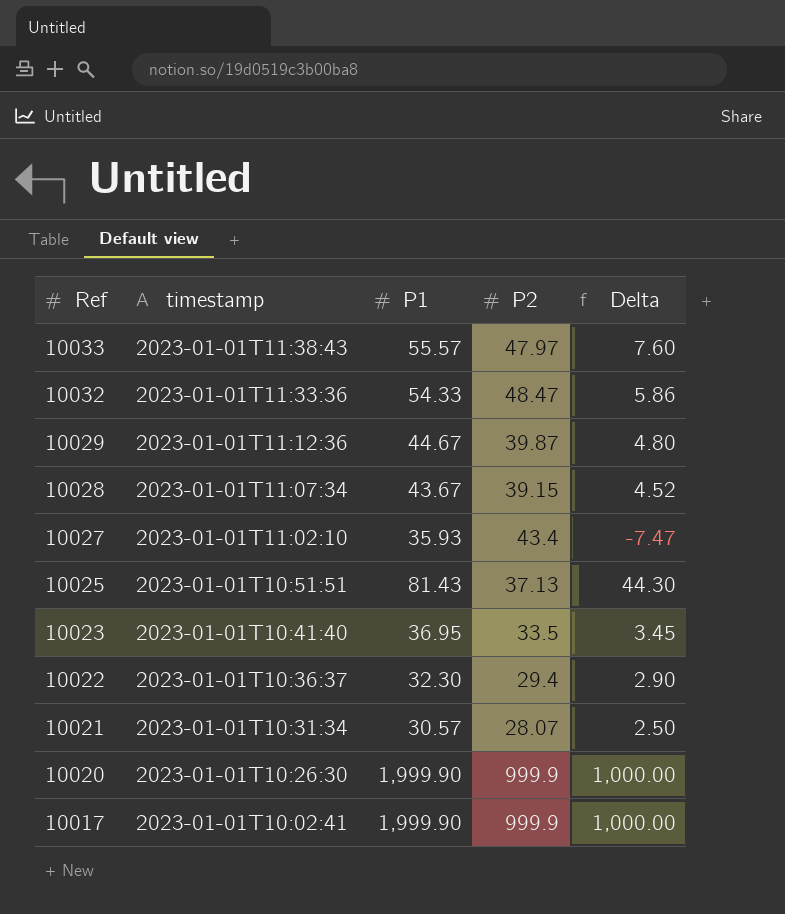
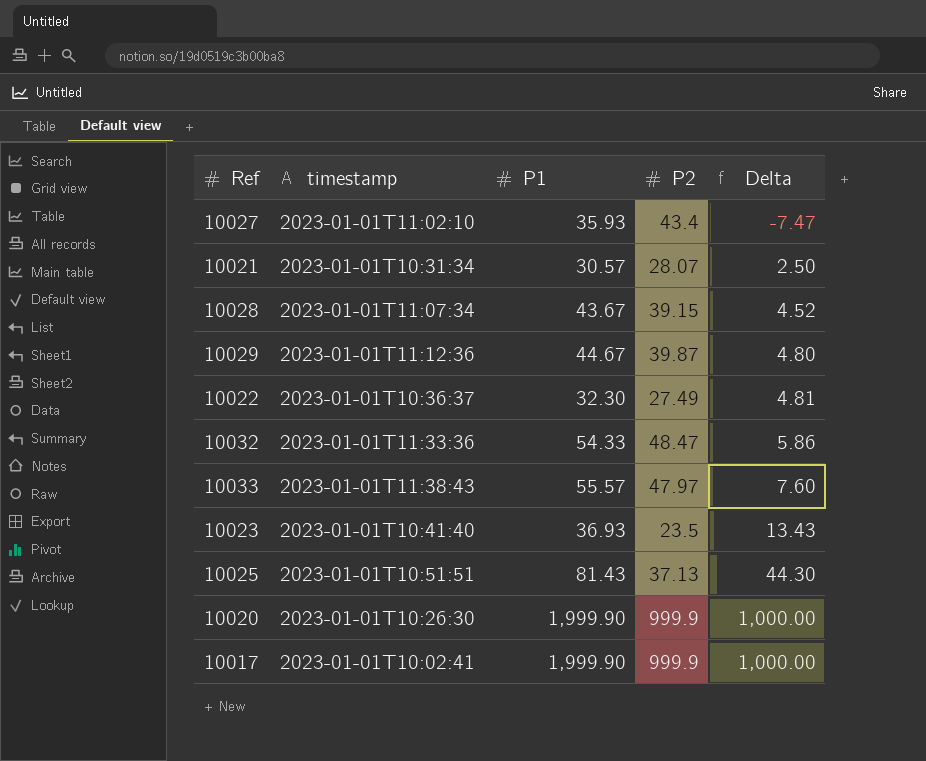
row order: Ref descending -> Delta ascending
10022 | P2: 29.4 -> 27.49
10022 | Delta: 2.90 -> 4.81
10023 | P1: 36.95 -> 36.93
10023 | P2: 33.5 -> 23.5
10023 | Delta: 3.45 -> 13.43

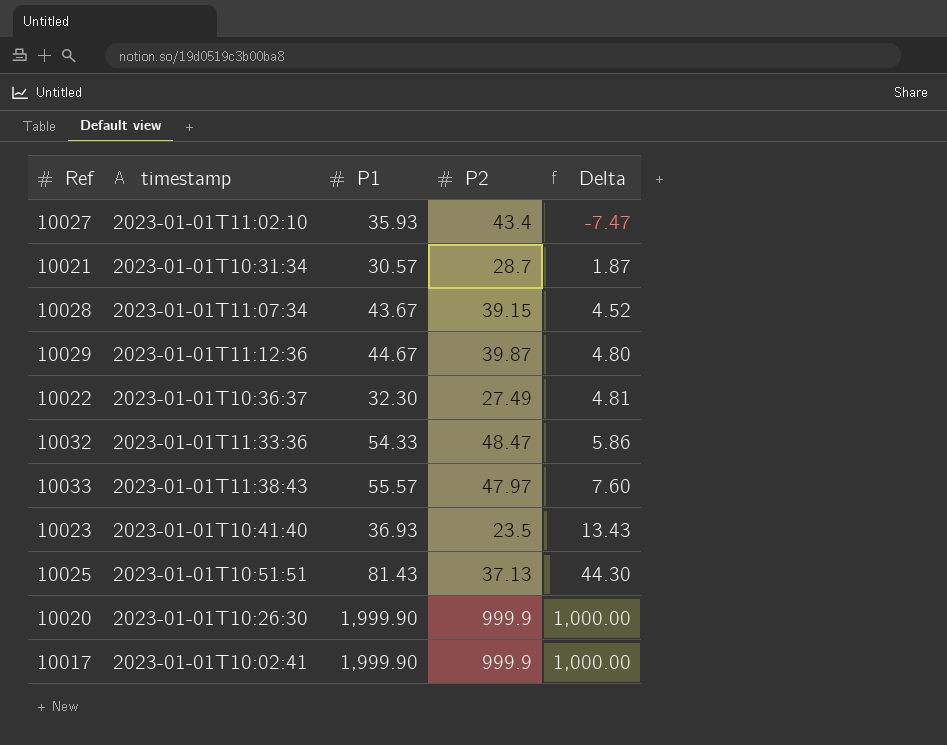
10021 | P2: 28.07 -> 28.7
10021 | Delta: 2.50 -> 1.87

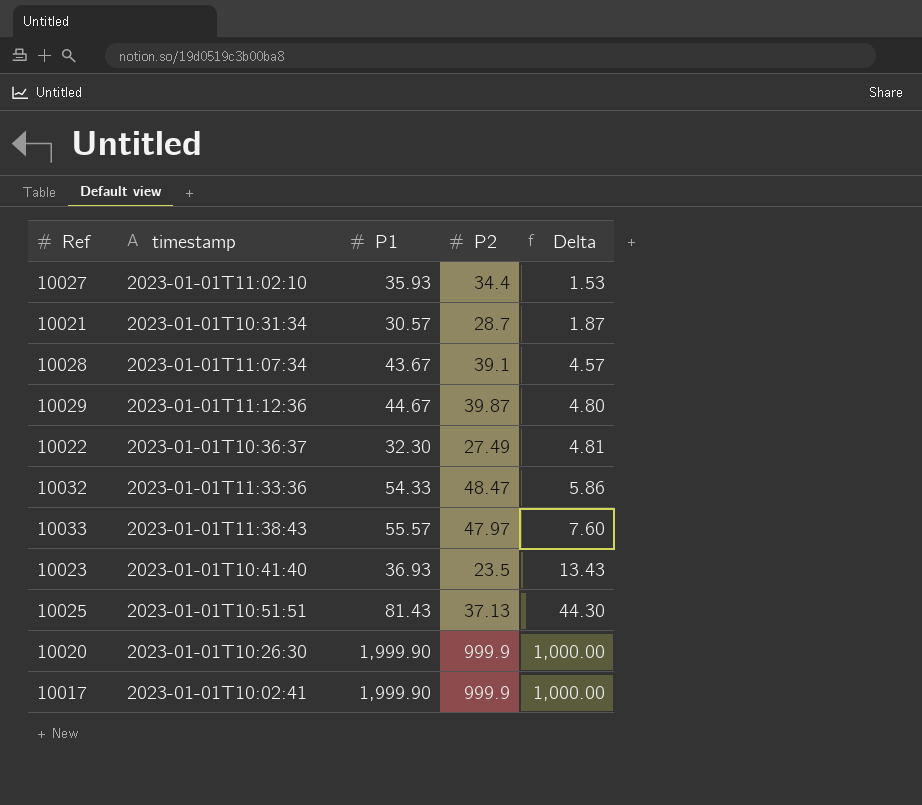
10027 | P2: 43.4 -> 34.4
10027 | Delta: -7.47 -> 1.53
10028 | P2: 39.15 -> 39.1
10028 | Delta: 4.52 -> 4.57

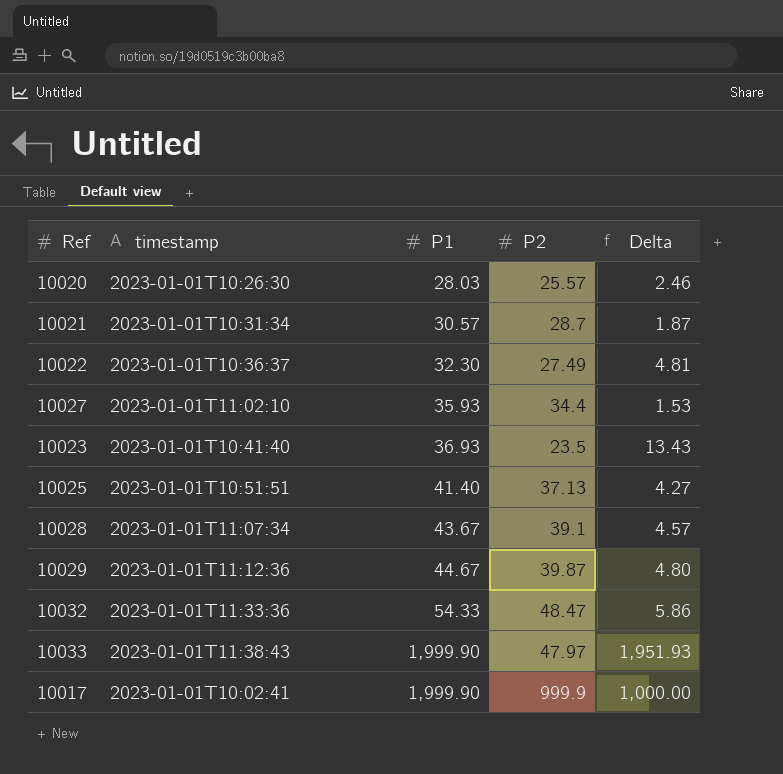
row order: Delta ascending -> P1 ascending
10020 | P1: 1,999.90 -> 28.03
10020 | P2: 999.9 -> 25.57
10020 | Delta: 1,000.00 -> 2.46
10025 | P1: 81.43 -> 41.40
10025 | Delta: 44.30 -> 4.27
10033 | P1: 55.57 -> 1,999.90
10033 | Delta: 7.60 -> 1,951.93

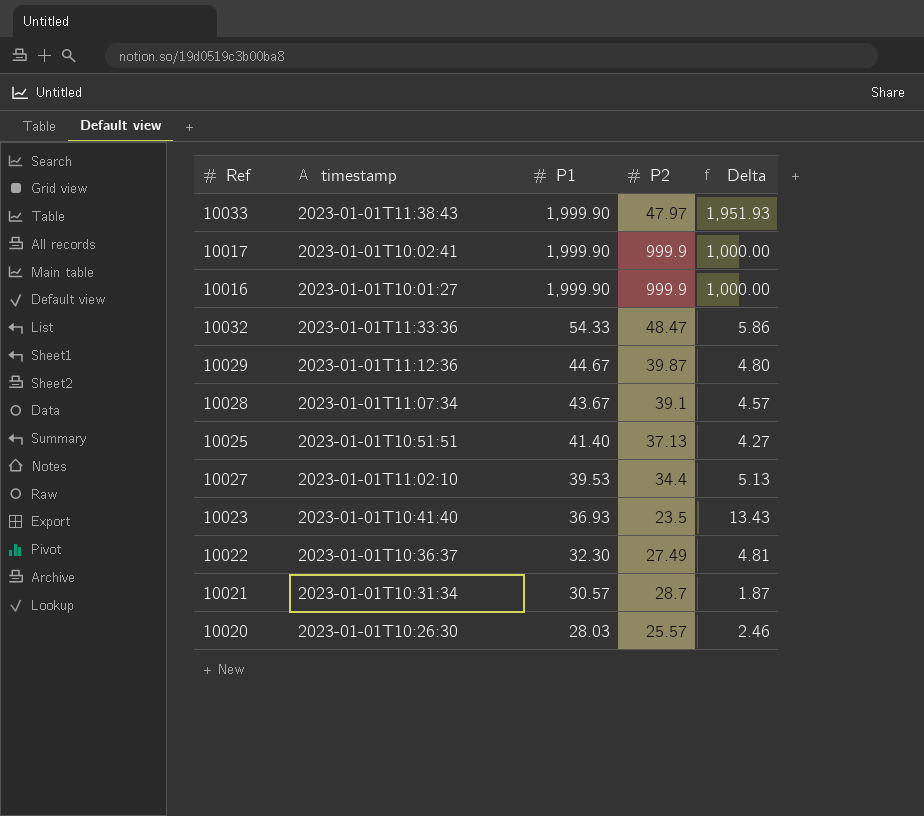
row order: P1 ascending -> P1 descending
row 10016: none -> 2023-01-01T10:01:27 | 1,999.90 | 999.9 | 1,000.00
10027 | P1: 35.93 -> 39.53
10027 | Delta: 1.53 -> 5.13

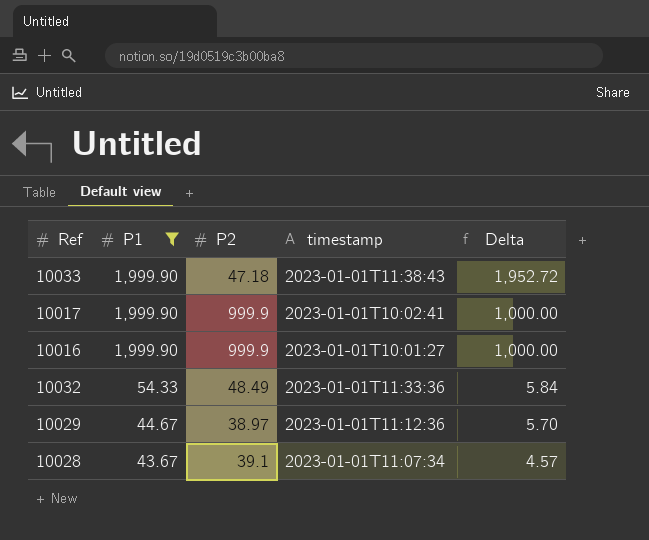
filter: none -> P1 >= 43.67
column timestamp | position: 2 -> 4
10033 | P2: 47.97 -> 47.18
10033 | Delta: 1,951.93 -> 1,952.72
10032 | P2: 48.47 -> 48.49
10032 | Delta: 5.86 -> 5.84
10029 | P2: 39.87 -> 38.97
10029 | Delta: 4.80 -> 5.70

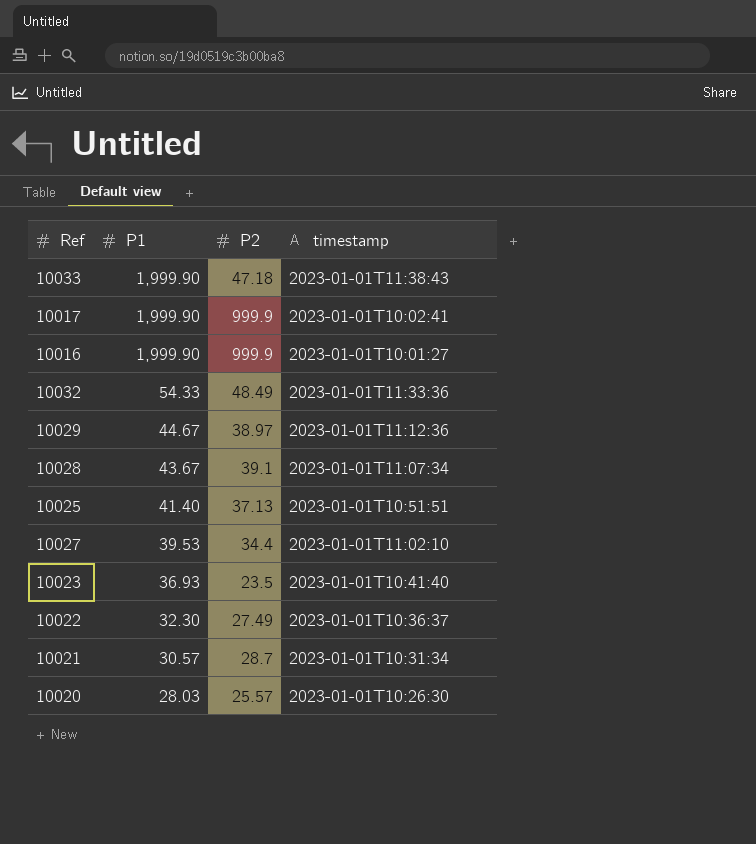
filter: P1 >= 43.67 -> none
column Delta | formula: [P1] - [P2] -> none

